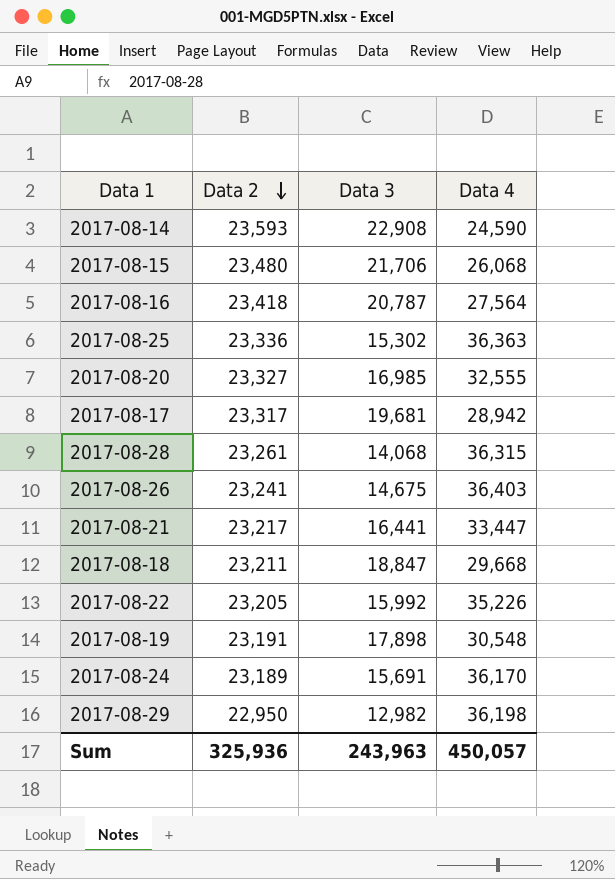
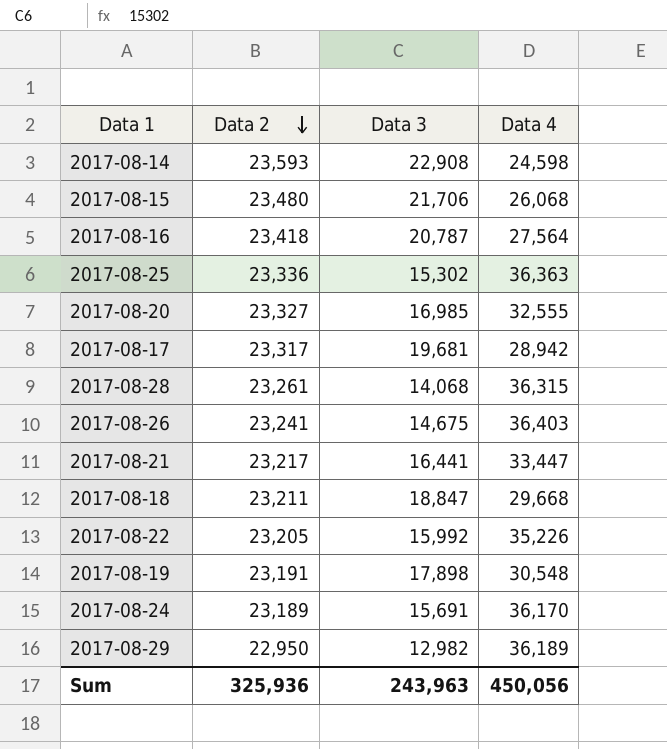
2017-08-14 | Data 4: 24,590 -> 24,598
2017-08-29 | Data 4: 36,198 -> 36,189
Sum | Data 4: 450,057 -> 450,056

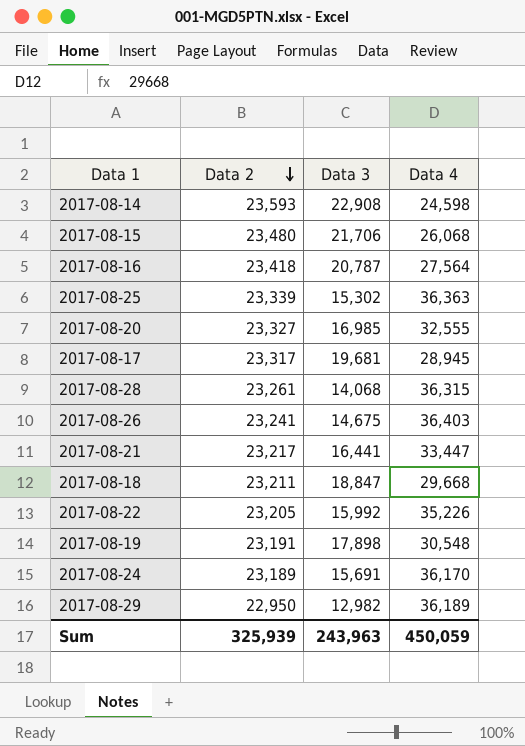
2017-08-25 | Data 2: 23,336 -> 23,339
2017-08-17 | Data 4: 28,942 -> 28,945
Sum | Data 2: 325,936 -> 325,939
Sum | Data 4: 450,056 -> 450,059

